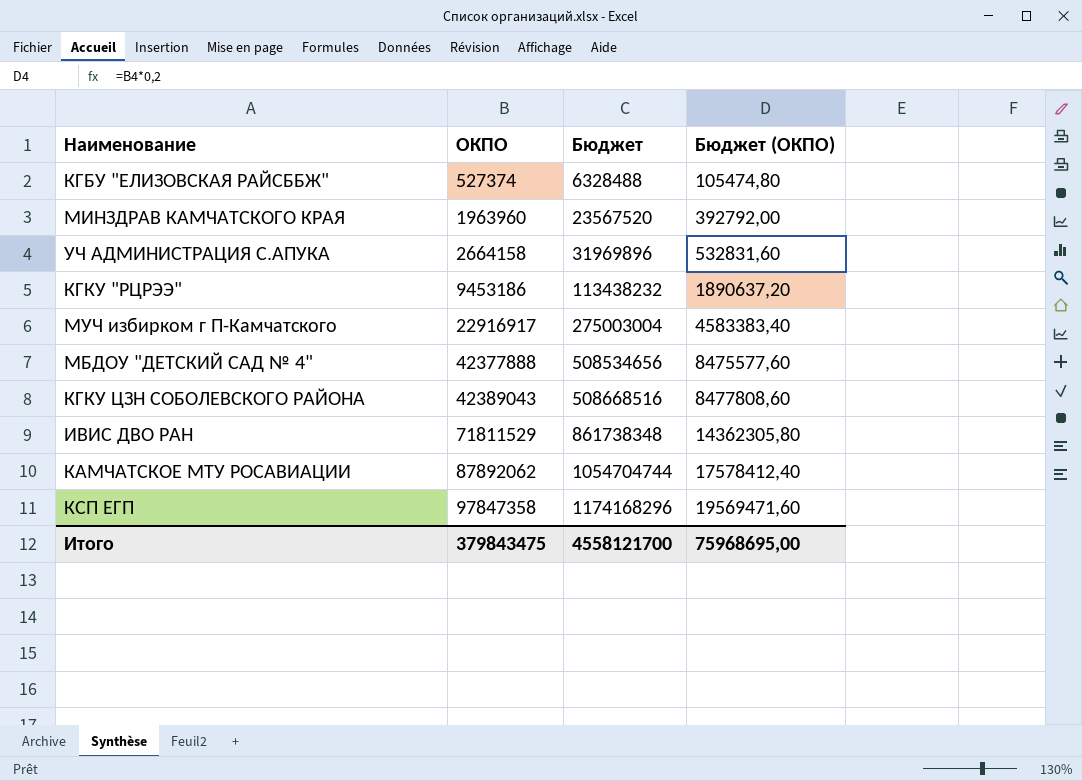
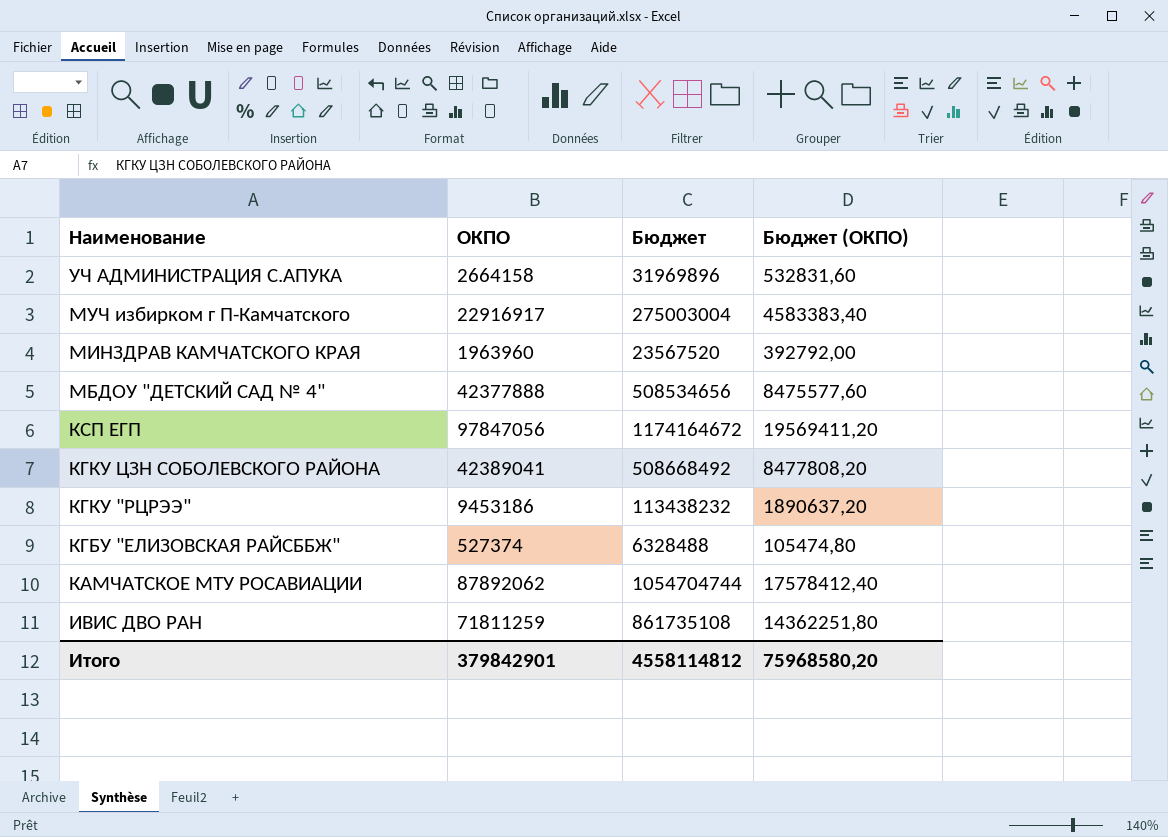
row order: ОКПО ascending -> Наименование descending
КСП ЕГП | ОКПО: 97847358 -> 97847056
КСП ЕГП | Бюджет: 1174168296 -> 1174164672
КСП ЕГП | Бюджет (ОКПО): 19569471,60 -> 19569411,20
КГКУ ЦЗН СОБОЛЕВСКОГО РАЙОНА | ОКПО: 42389043 -> 42389041
КГКУ ЦЗН СОБОЛЕВСКОГО РАЙОНА | Бюджет: 508668516 -> 508668492
КГКУ ЦЗН СОБОЛЕВСКОГО РАЙОНА | Бюджет (ОКПО): 8477808,60 -> 8477808,20
ИВИС ДВО РАН | ОКПО: 71811529 -> 71811259
ИВИС ДВО РАН | Бюджет: 861738348 -> 861735108
ИВИС ДВО РАН | Бюджет (ОКПО): 14362305,80 -> 14362251,80
Итого | ОКПО: 379843475 -> 379842901
Итого | Бюджет: 4558121700 -> 4558114812
Итого | Бюджет (ОКПО): 75968695,00 -> 75968580,20

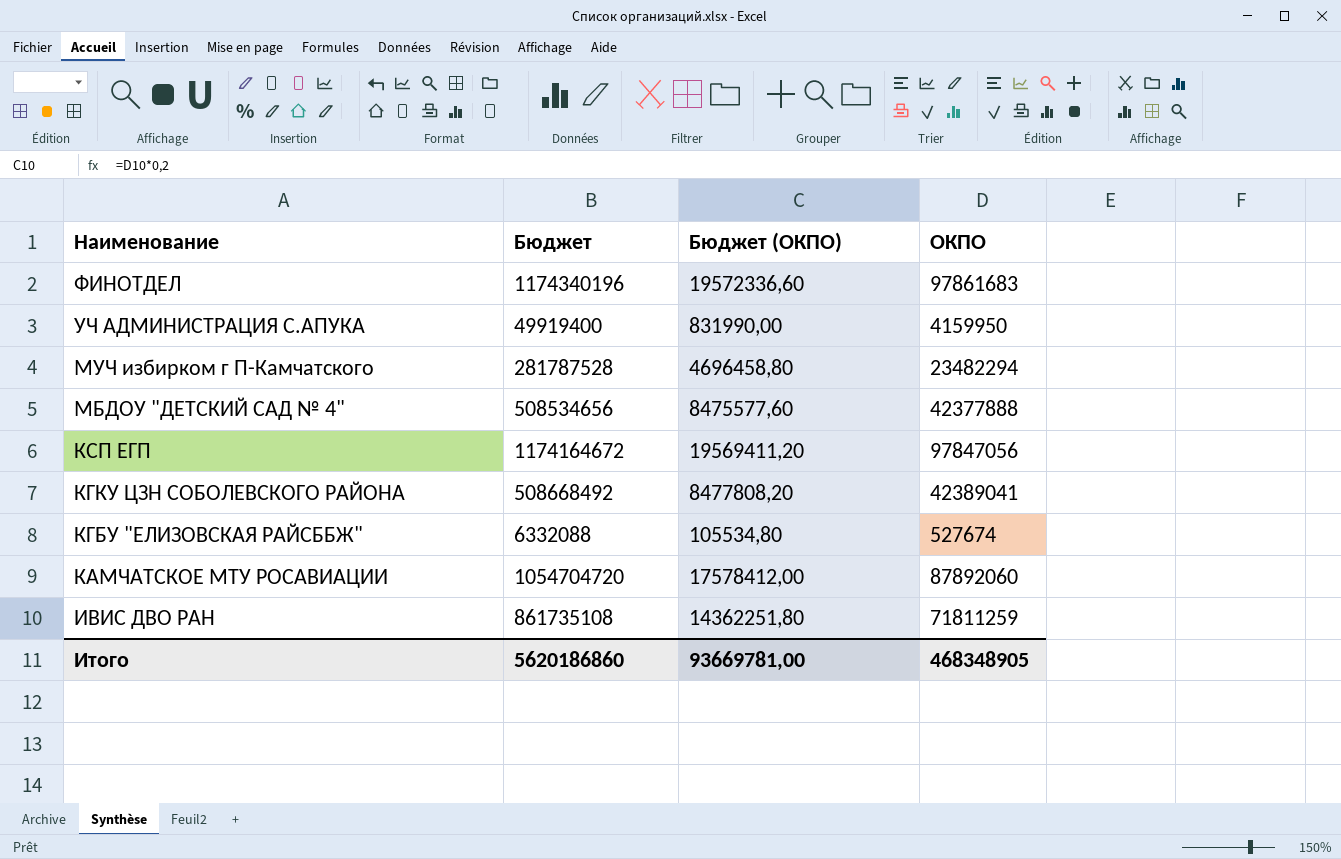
column ОКПО | position: 2 -> 4
row МИНЗДРАВ КАМЧАТСКОГО КРАЯ: 1963960 | 23567520 | 392792,00 -> none
row КГКУ "РЦРЭЭ": 9453186 | 113438232 | 1890637,20 -> none
row ФИНОТДЕЛ: none -> 1174340196 | 19572336,60 | 97861683
УЧ АДМИНИСТРАЦИЯ С.АПУКА | Бюджет: 31969896 -> 49919400
УЧ АДМИНИСТРАЦИЯ С.АПУКА | Бюджет (ОКПО): 532831,60 -> 831990,00
УЧ АДМИНИСТРАЦИЯ С.АПУКА | ОКПО: 2664158 -> 4159950
МУЧ избирком г П-Камчатского | Бюджет: 275003004 -> 281787528
МУЧ избирком г П-Камчатского | Бюджет (ОКПО): 4583383,40 -> 4696458,80
МУЧ избирком г П-Камчатского | ОКПО: 22916917 -> 23482294
КГБУ "ЕЛИЗОВСКАЯ РАЙСББЖ" | Бюджет: 6328488 -> 6332088
КГБУ "ЕЛИЗОВСКАЯ РАЙСББЖ" | Бюджет (ОКПО): 105474,80 -> 105534,80
КГБУ "ЕЛИЗОВСКАЯ РАЙСББЖ" | ОКПО: 527374 -> 527674
КАМЧАТСКОЕ МТУ РОСАВИАЦИИ | Бюджет: 1054704744 -> 1054704720
КАМЧАТСКОЕ МТУ РОСАВИАЦИИ | Бюджет (ОКПО): 17578412,40 -> 17578412,00
КАМЧАТСКОЕ МТУ РОСАВИАЦИИ | ОКПО: 87892062 -> 87892060
Итого | Бюджет: 4558114812 -> 5620186860
Итого | Бюджет (ОКПО): 75968580,20 -> 93669781,00
Итого | ОКПО: 379842901 -> 468348905

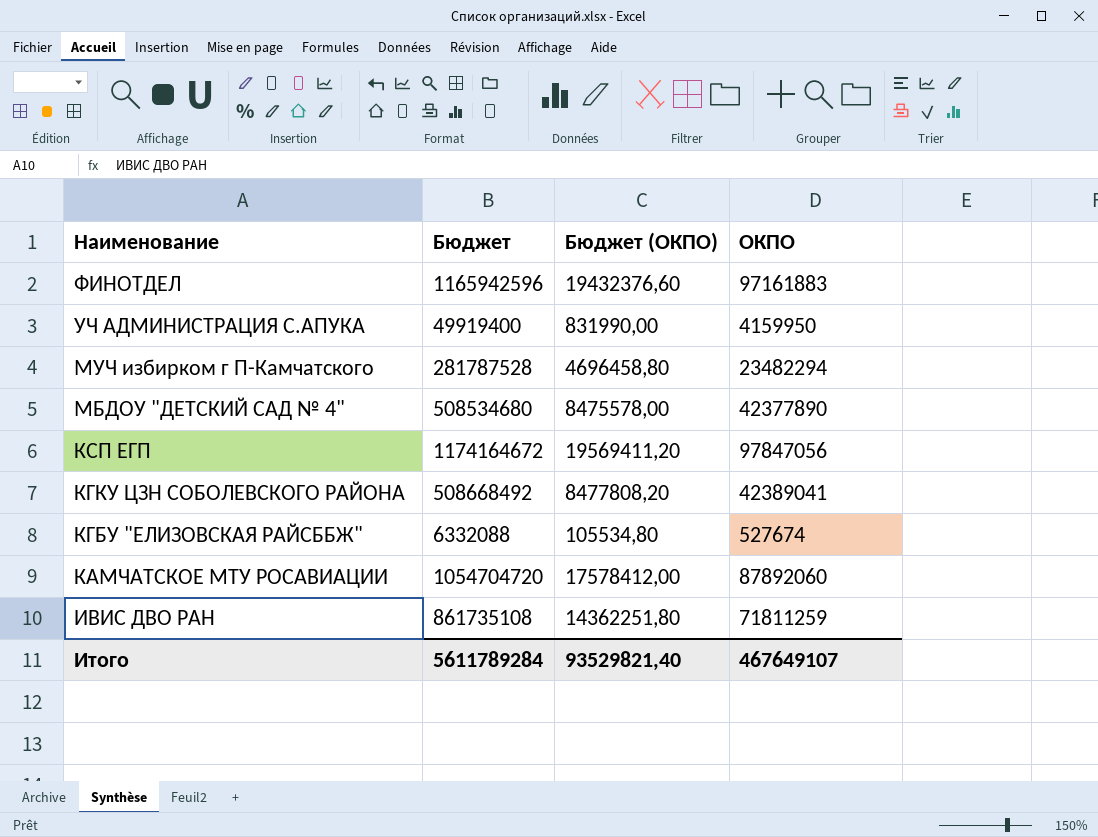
ФИНОТДЕЛ | Бюджет: 1174340196 -> 1165942596
ФИНОТДЕЛ | Бюджет (ОКПО): 19572336,60 -> 19432376,60
ФИНОТДЕЛ | ОКПО: 97861683 -> 97161883
МБДОУ "ДЕТСКИЙ САД № 4" | Бюджет: 508534656 -> 508534680
МБДОУ "ДЕТСКИЙ САД № 4" | Бюджет (ОКПО): 8475577,60 -> 8475578,00
МБДОУ "ДЕТСКИЙ САД № 4" | ОКПО: 42377888 -> 42377890
Итого | Бюджет: 5620186860 -> 5611789284
Итого | Бюджет (ОКПО): 93669781,00 -> 93529821,40
Итого | ОКПО: 468348905 -> 467649107

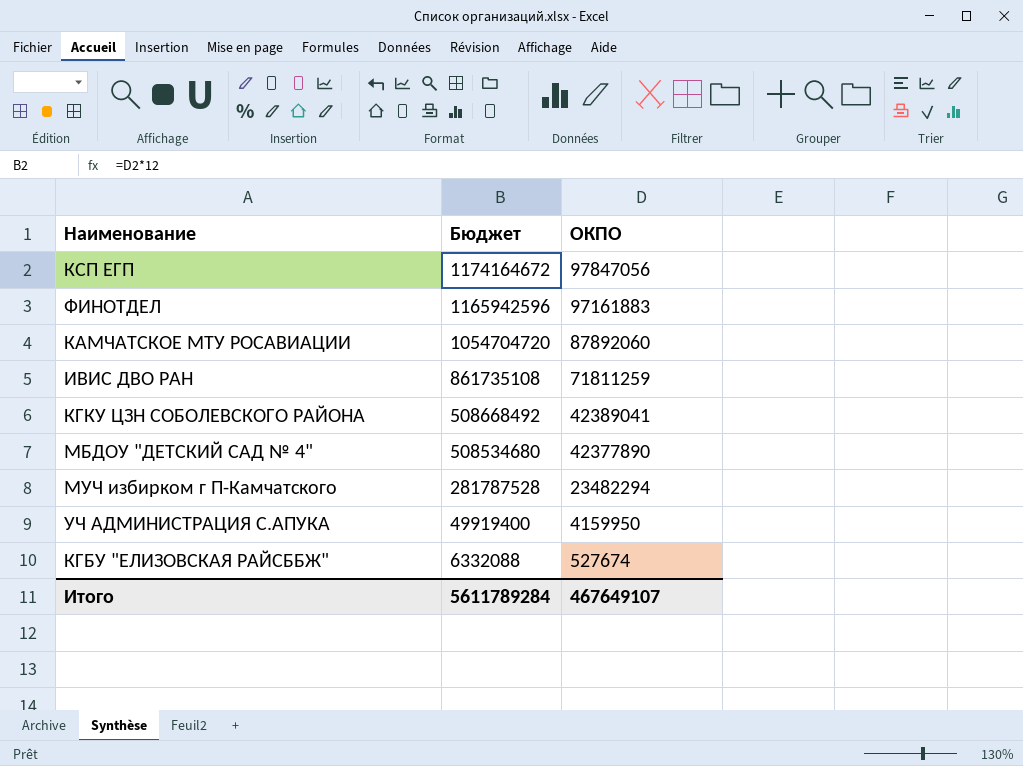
row order: Наименование descending -> Бюджет descending
column Бюджет (ОКПО) | formula: [ОКПО] * 0,2 -> none

